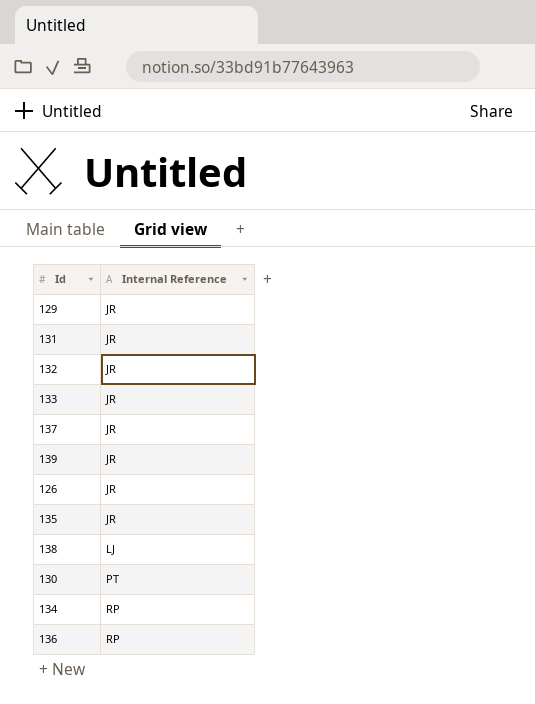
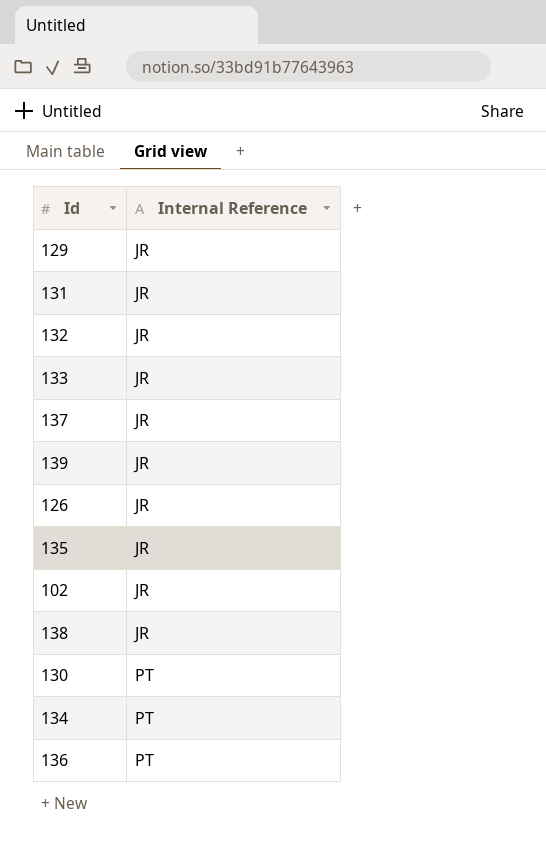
row 102: none -> JR
138 | Internal Reference: LJ -> JR
134 | Internal Reference: RP -> PT
136 | Internal Reference: RP -> PT

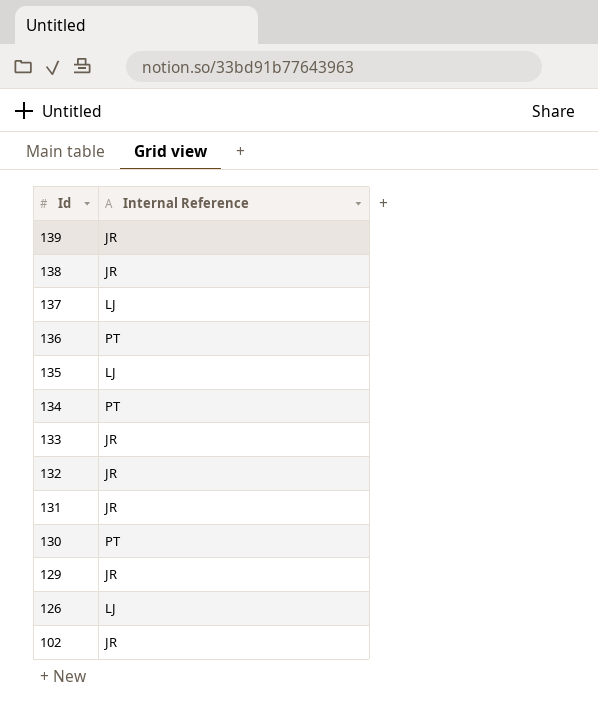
row order: Internal Reference ascending -> Id descending
137 | Internal Reference: JR -> LJ
135 | Internal Reference: JR -> LJ
126 | Internal Reference: JR -> LJ

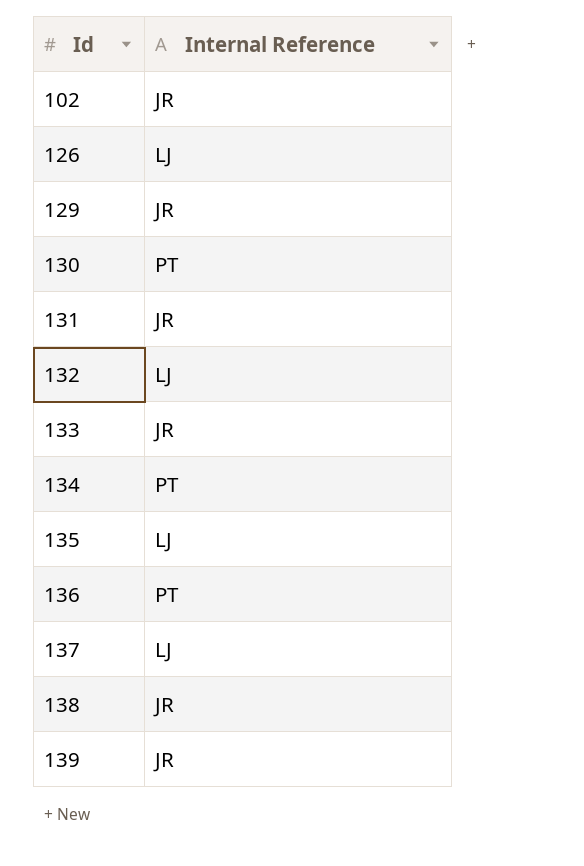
row order: Id descending -> Id ascending
132 | Internal Reference: JR -> LJ

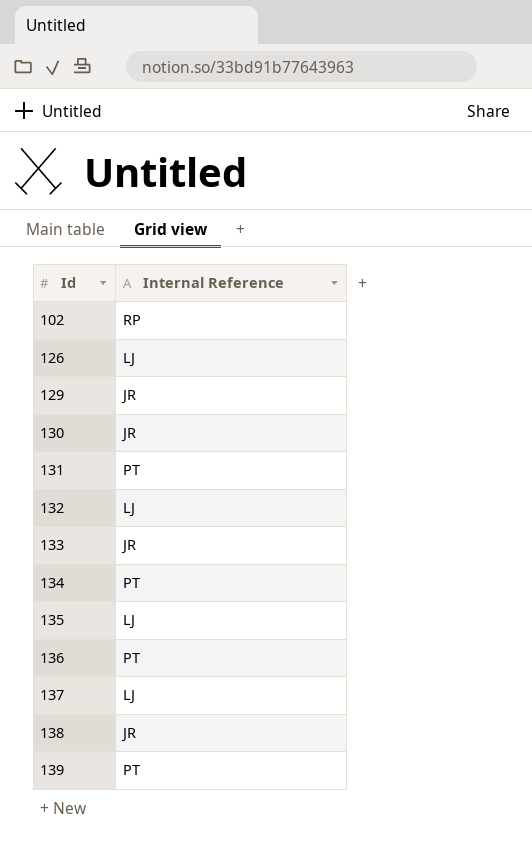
102 | Internal Reference: JR -> RP
130 | Internal Reference: PT -> JR
131 | Internal Reference: JR -> PT
139 | Internal Reference: JR -> PT

